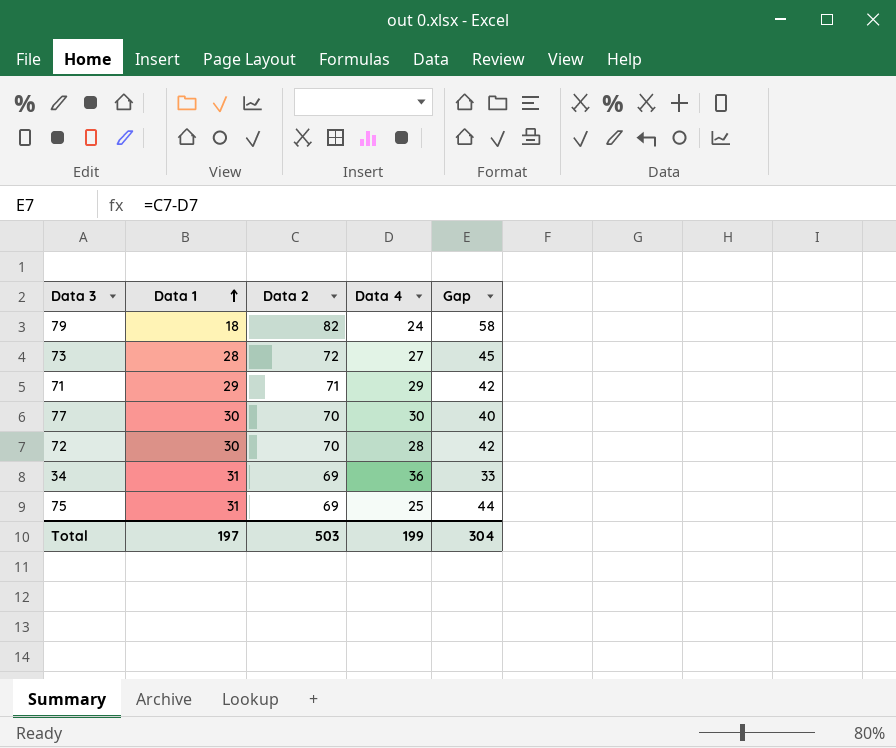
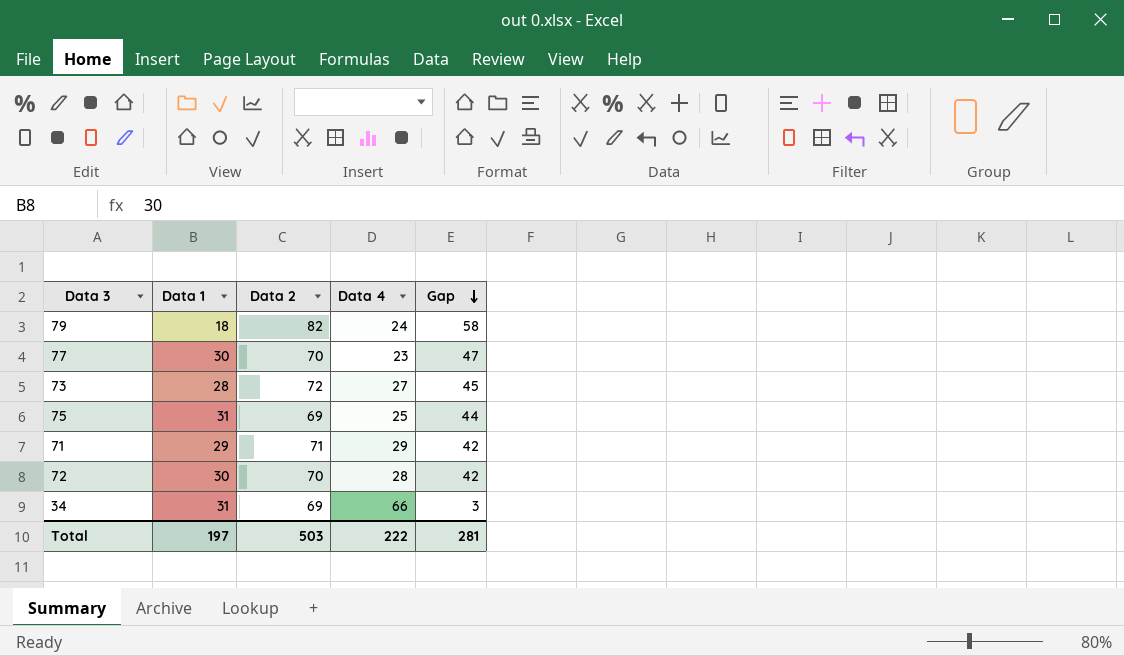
row order: Data 1 ascending -> Gap descending
77 | Data 4: 30 -> 23
77 | Gap: 40 -> 47
34 | Data 4: 36 -> 66
34 | Gap: 33 -> 3
Total | Data 4: 199 -> 222
Total | Gap: 304 -> 281

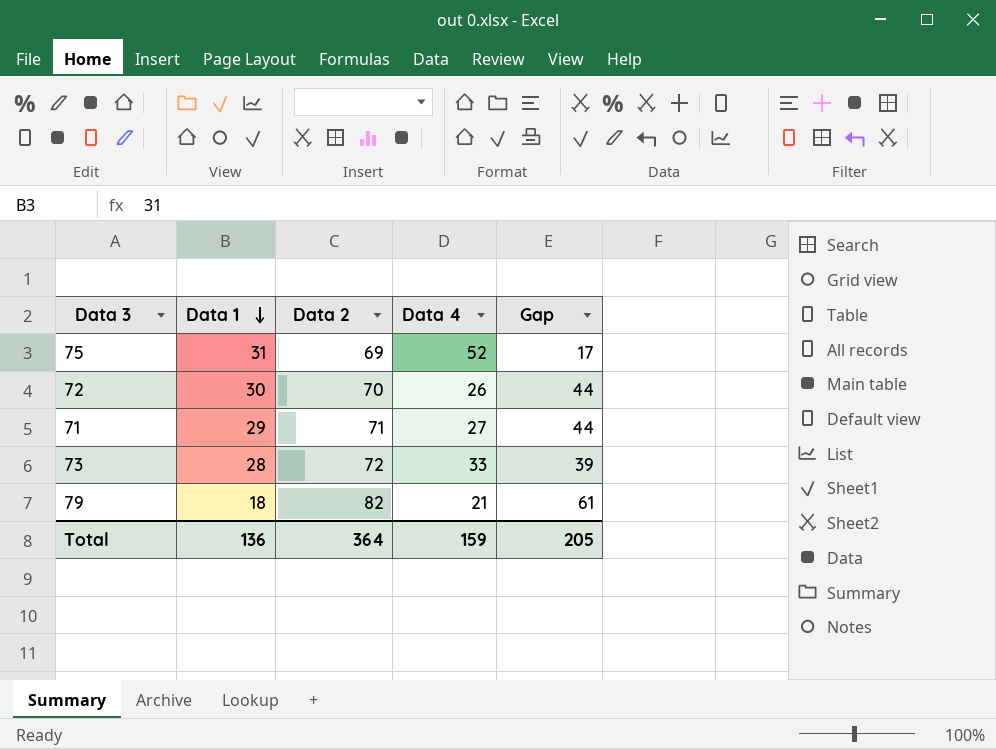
row order: Gap descending -> Data 1 descending
row 77: 30 | 70 | 23 | 47 -> none
row 34: 31 | 69 | 66 | 3 -> none
75 | Data 4: 25 -> 52
75 | Gap: 44 -> 17
72 | Data 4: 28 -> 26
72 | Gap: 42 -> 44
71 | Data 4: 29 -> 27
71 | Gap: 42 -> 44
73 | Data 4: 27 -> 33
73 | Gap: 45 -> 39
79 | Data 4: 24 -> 21
79 | Gap: 58 -> 61
Total | Data 1: 197 -> 136
Total | Data 2: 503 -> 364
Total | Data 4: 222 -> 159
Total | Gap: 281 -> 205

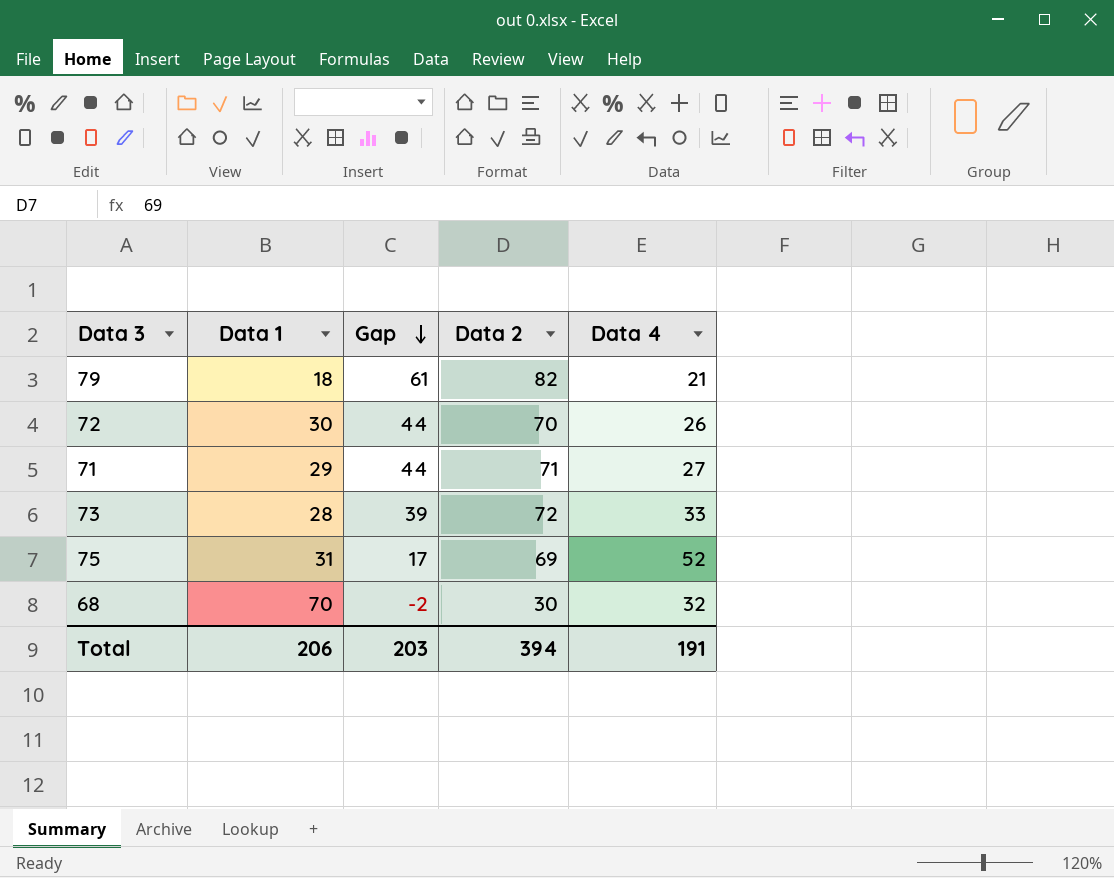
row order: Data 1 descending -> Gap descending
column Gap | position: 5 -> 3
row 68: none -> 70 | -2 | 30 | 32
Total | Data 1: 136 -> 206
Total | Gap: 205 -> 203
Total | Data 2: 364 -> 394
Total | Data 4: 159 -> 191

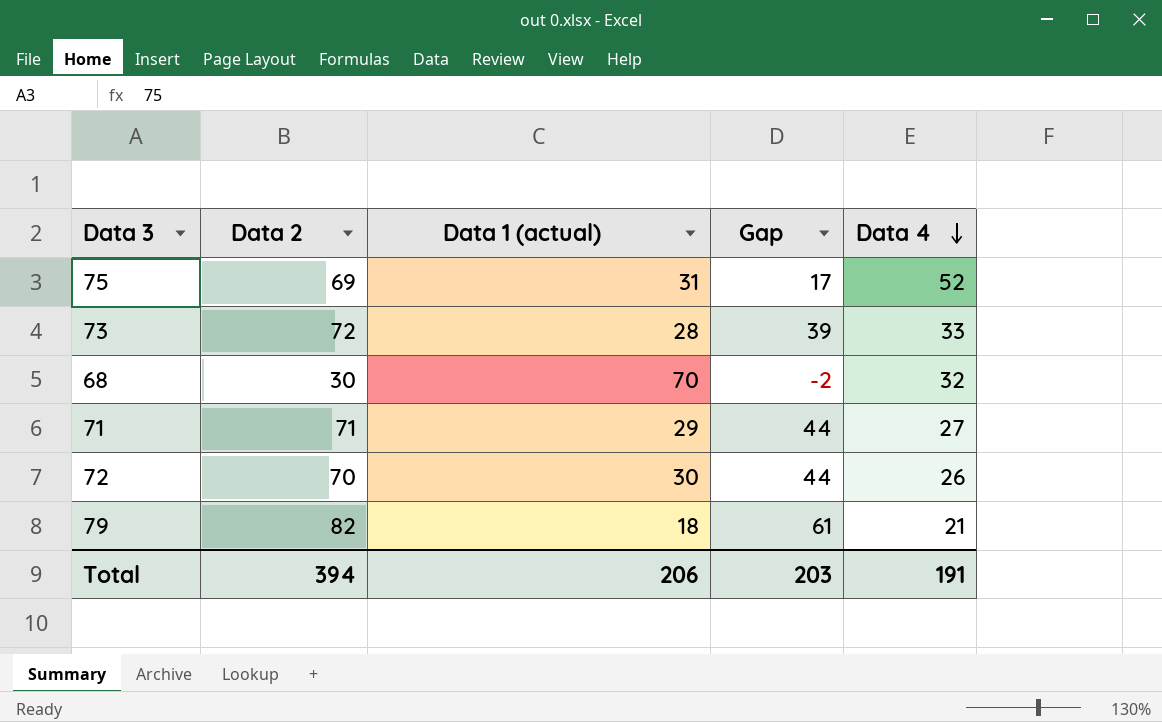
row order: Gap descending -> Data 4 descending
column Data 2 | position: 4 -> 2
column name: Data 1 -> Data 1 (actual)

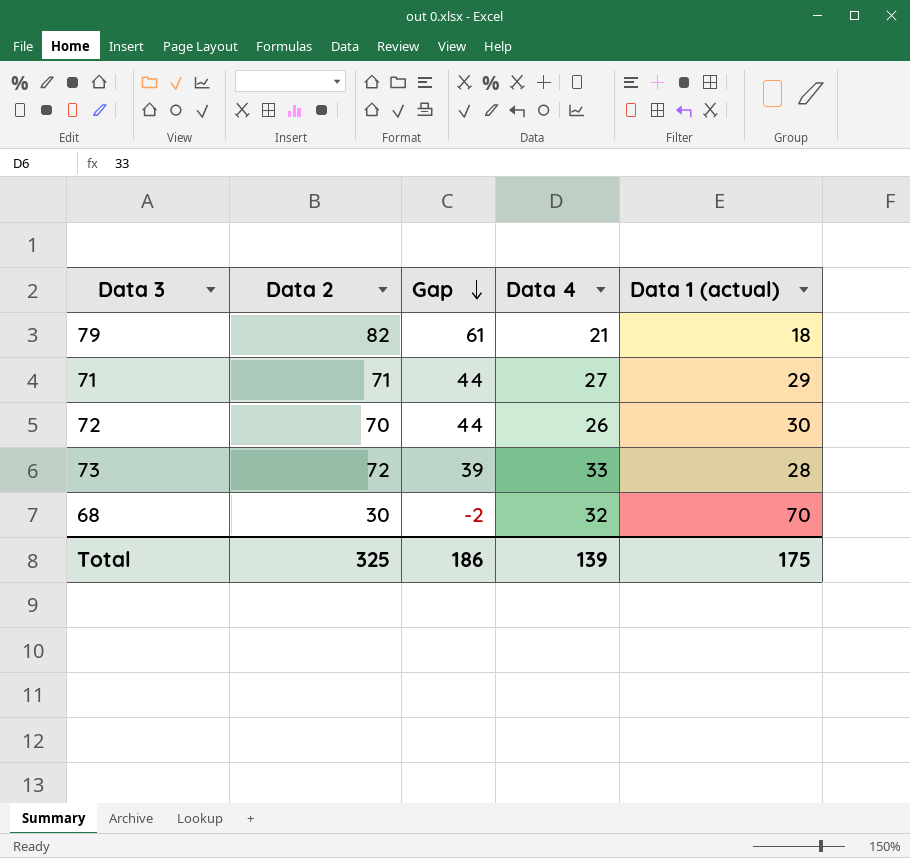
row order: Data 4 descending -> Gap descending
column Data 1 (actual) | position: 3 -> 5
row 75: 69 | 31 | 17 | 52 -> none
Total | Data 2: 394 -> 325
Total | Gap: 203 -> 186
Total | Data 4: 191 -> 139
Total | Data 1 (actual): 206 -> 175

